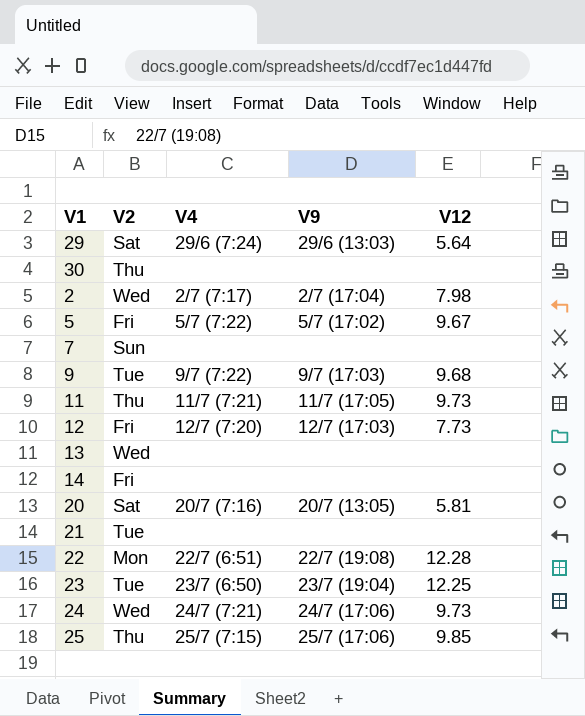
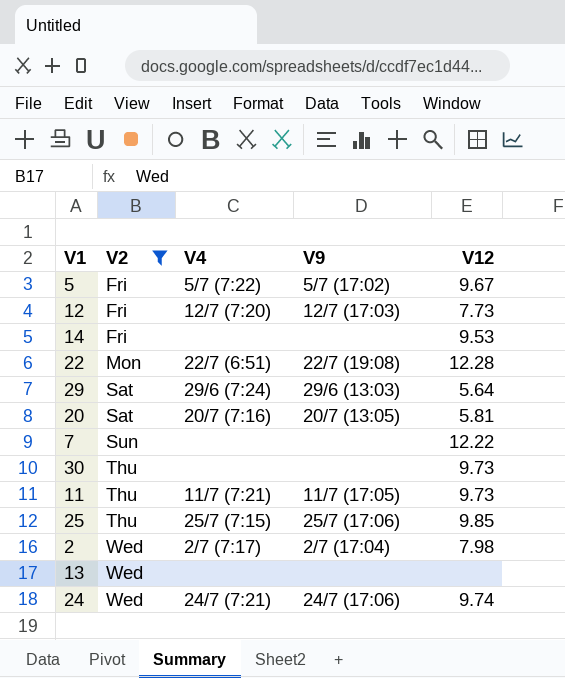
filter: none -> V2 != Tue
row order: none -> V2 ascending
14 | V12: none -> 9.53
7 | V12: none -> 12.22
30 | V12: none -> 9.73
24 | V12: 9.73 -> 9.74

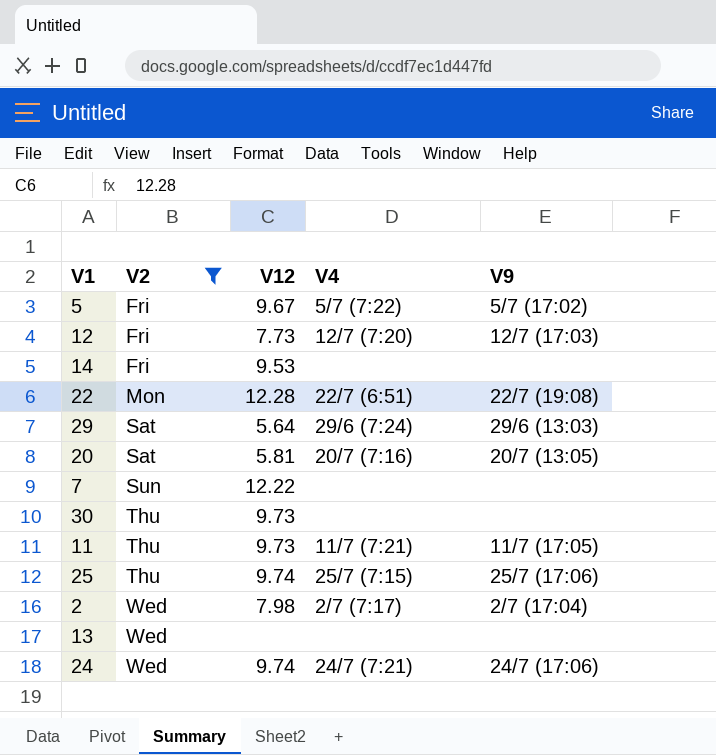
column V12 | position: 5 -> 3
25 | V12: 9.85 -> 9.74

